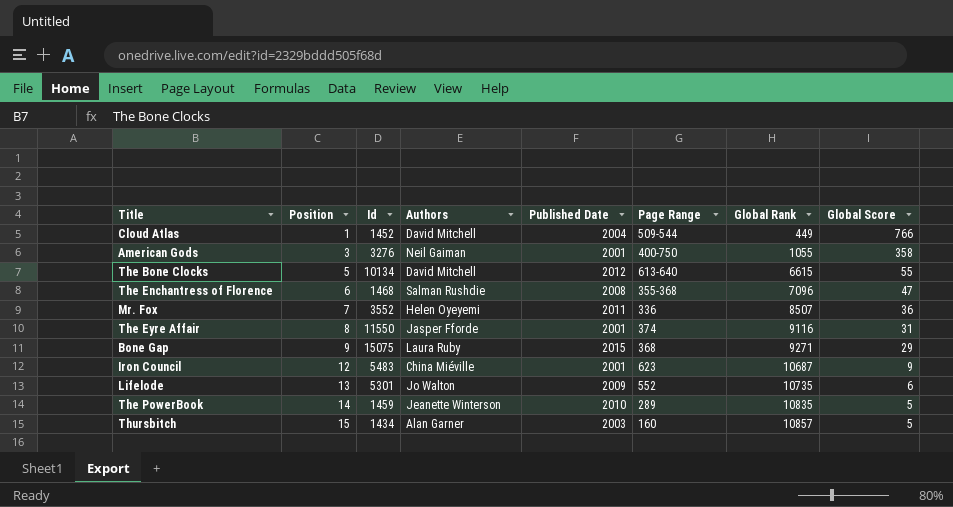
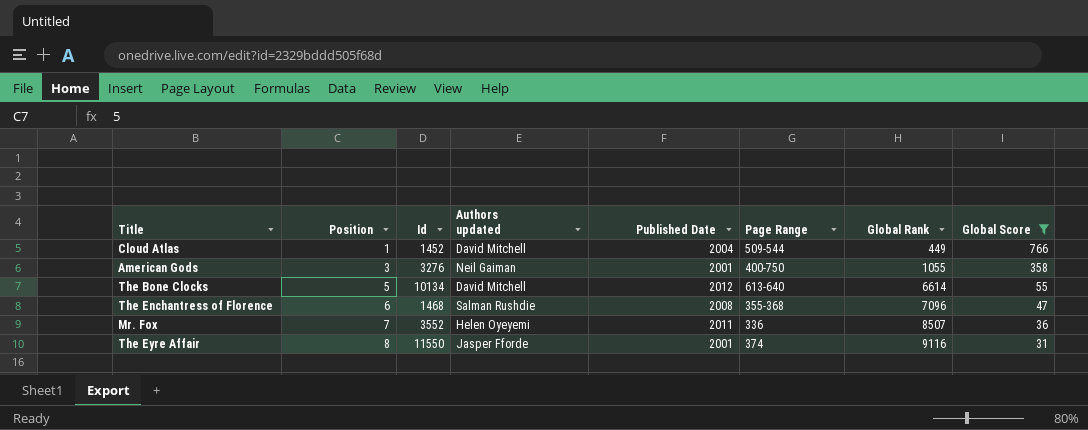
filter: none -> Global Score >= 31
column name: Authors -> Authors updated
The Bone Clocks | Global Rank: 6615 -> 6614

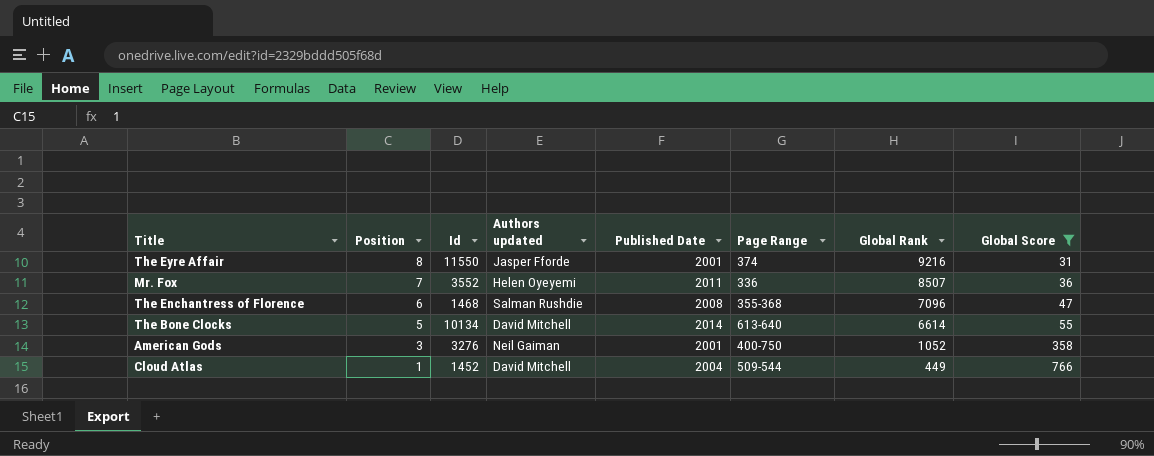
row order: Position ascending -> Position descending
The Eyre Affair | Global Rank: 9116 -> 9216
The Bone Clocks | Published Date: 2012 -> 2014
American Gods | Global Rank: 1055 -> 1052

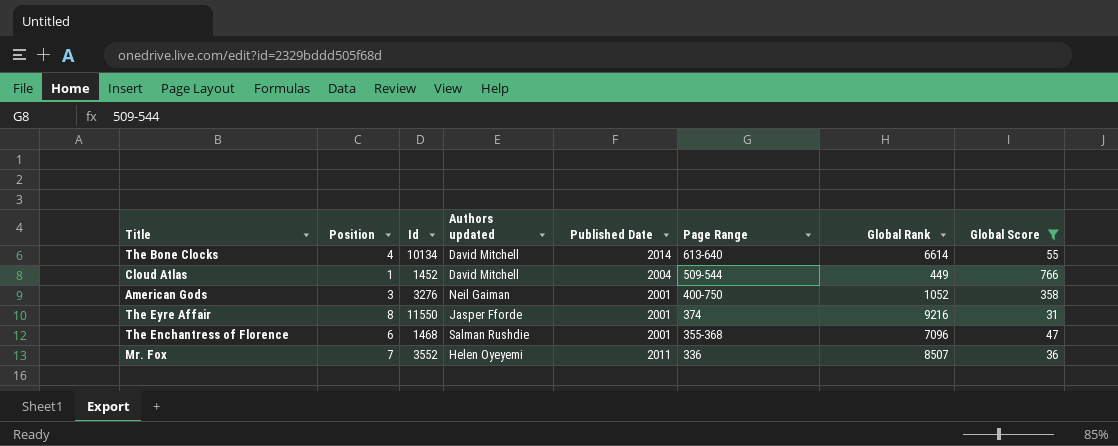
row order: Position descending -> Page Range descending
The Bone Clocks | Position: 5 -> 4
The Enchantress of Florence | Published Date: 2008 -> 2001

